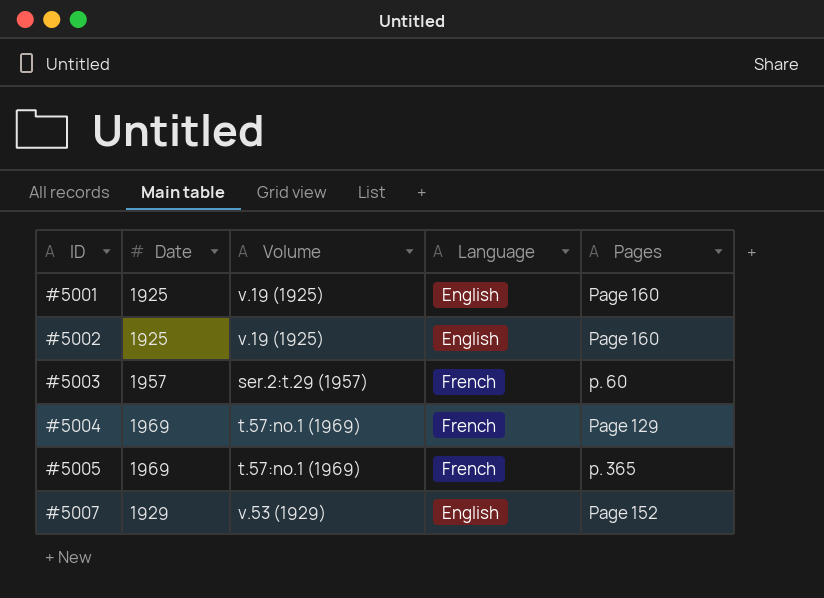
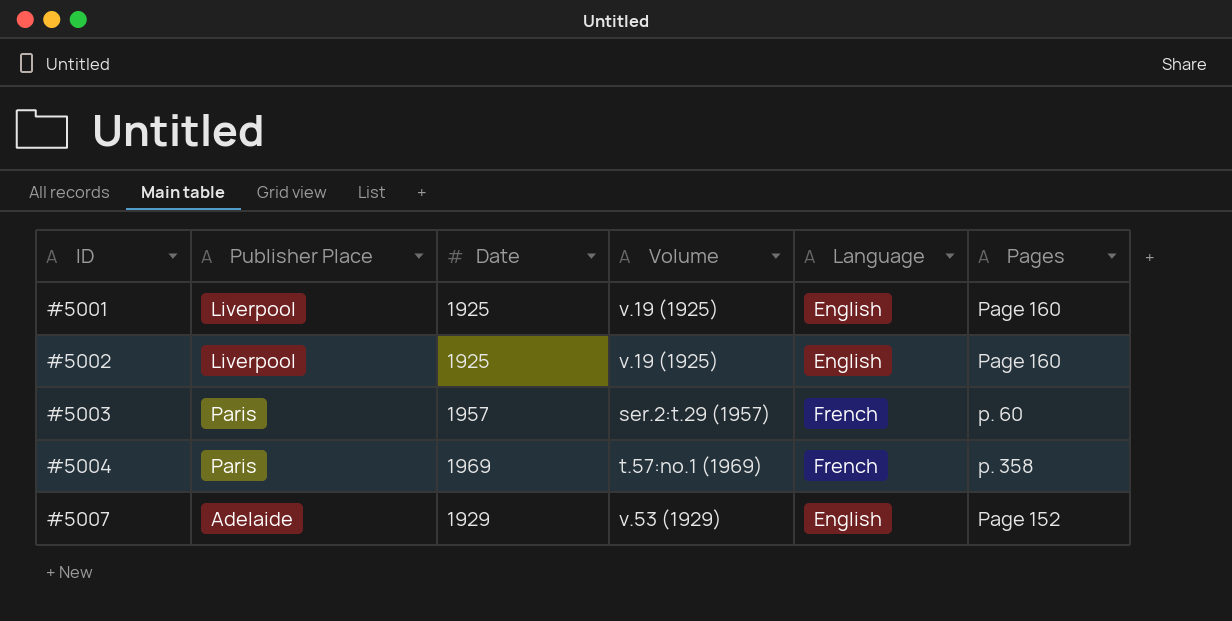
column Publisher Place | position: none -> 2
row #5005: 1969 | t.57:no.1 (1969) | French | p. 365 -> none
#5004 | Pages: Page 129 -> p. 358

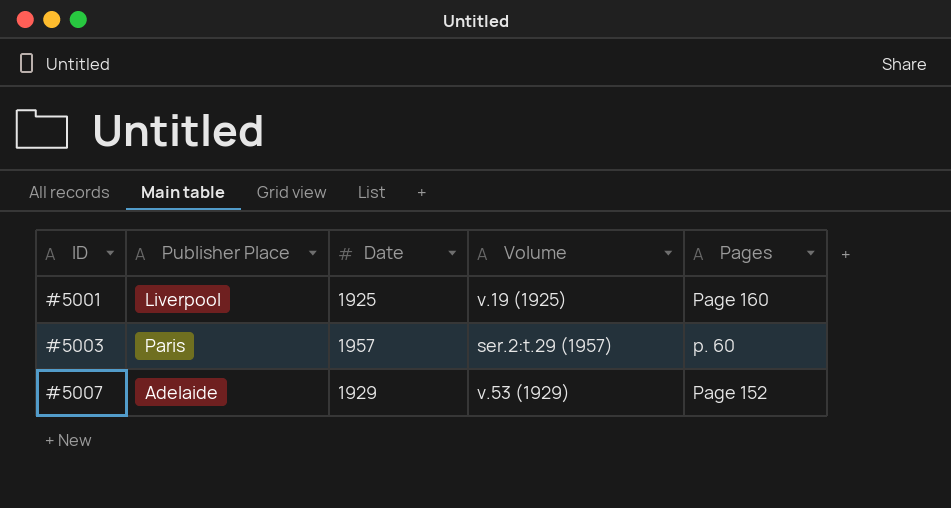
column Language | position: 5 -> none
row #5002: Liverpool | 1925 | v.19 (1925) | English | Page 160 -> none
row #5004: Paris | 1969 | t.57:no.1 (1969) | French | p. 358 -> none

